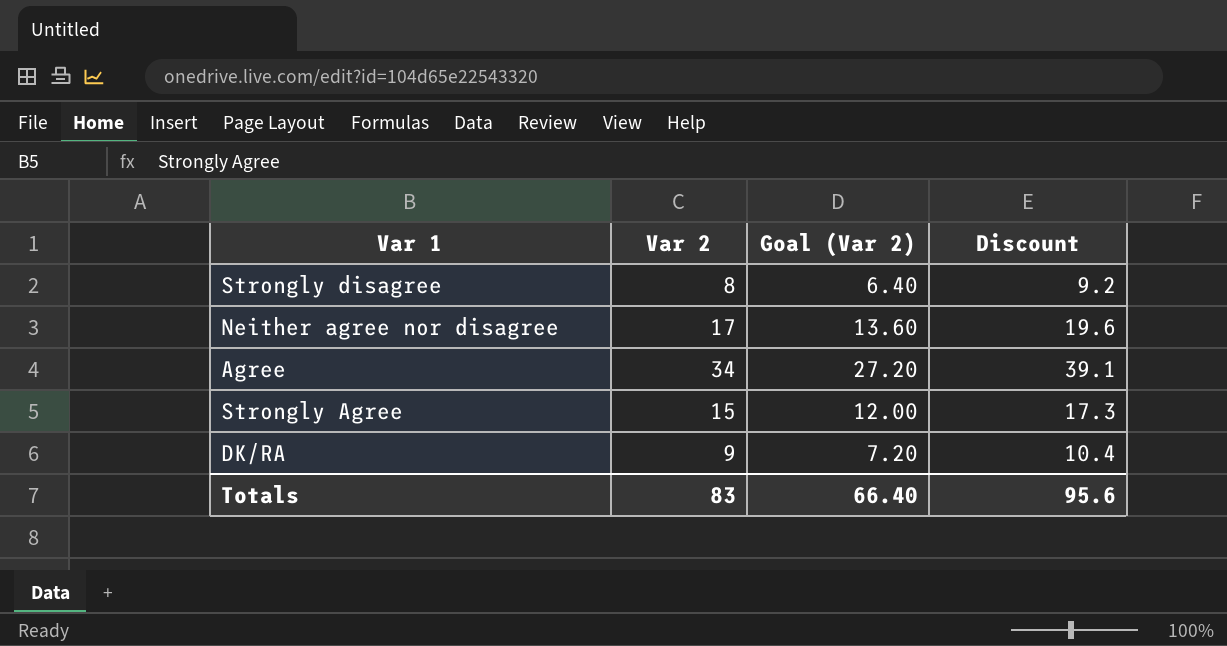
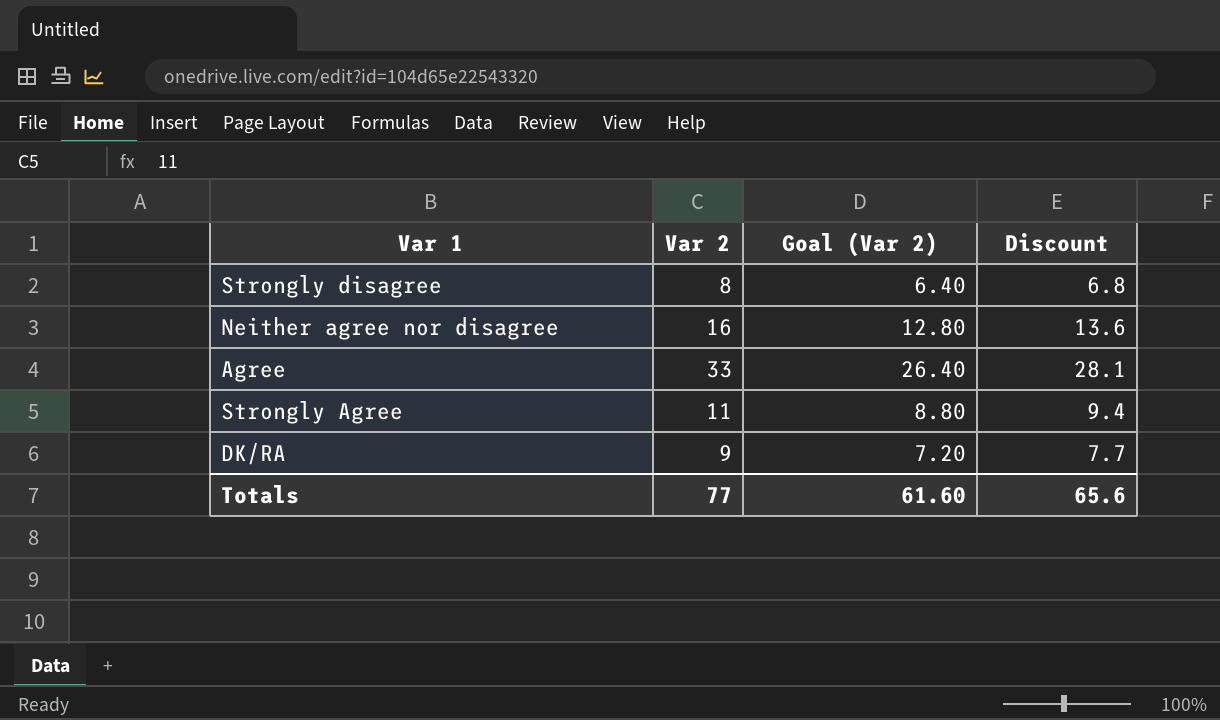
column Discount | formula: [Var 2] * 1.15 -> [Var 2] * 0.85
Neither agree nor disagree | Var 2: 17 -> 16
Neither agree nor disagree | Goal (Var 2): 13.60 -> 12.80
Agree | Var 2: 34 -> 33
Agree | Goal (Var 2): 27.20 -> 26.40
Strongly Agree | Var 2: 15 -> 11
Strongly Agree | Goal (Var 2): 12.00 -> 8.80
Totals | Var 2: 83 -> 77
Totals | Goal (Var 2): 66.40 -> 61.60
Totals | Discount: 95.6 -> 65.6

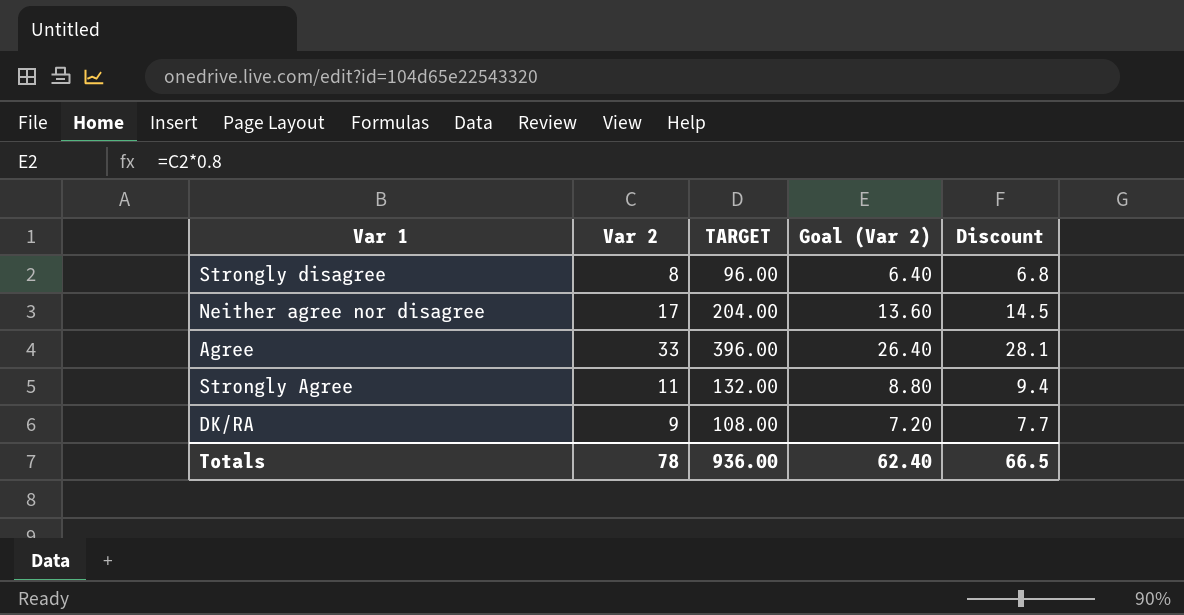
column TARGET | formula: none -> [Var 2] * 12
Neither agree nor disagree | Var 2: 16 -> 17
Neither agree nor disagree | Goal (Var 2): 12.80 -> 13.60
Neither agree nor disagree | Discount: 13.6 -> 14.5
Totals | Var 2: 77 -> 78
Totals | Goal (Var 2): 61.60 -> 62.40
Totals | Discount: 65.6 -> 66.5

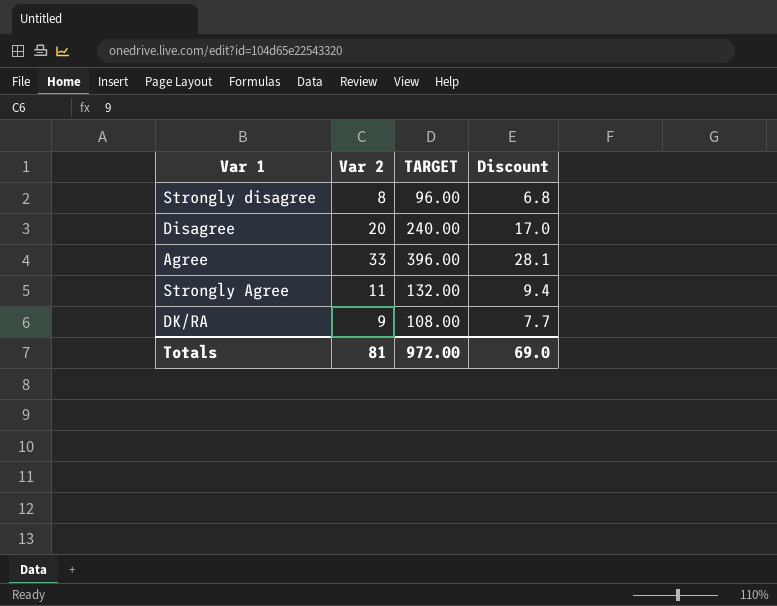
column Goal (Var 2) | formula: [Var 2] * 0.8 -> none
row Neither agree nor disagree: 17 | 204.00 | 13.60 | 14.5 -> none
row Disagree: none -> 20 | 240.00 | 17.0
Totals | Var 2: 78 -> 81
Totals | TARGET: 936.00 -> 972.00
Totals | Discount: 66.5 -> 69.0

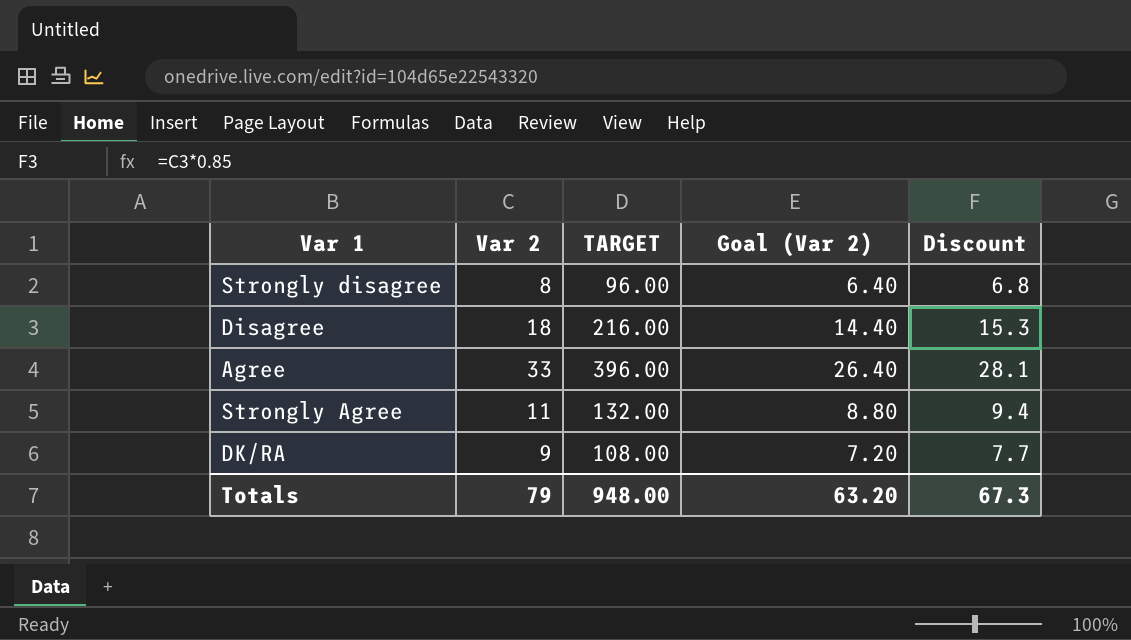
column Goal (Var 2) | formula: none -> [Var 2] * 0.8
Disagree | Var 2: 20 -> 18
Disagree | TARGET: 240.00 -> 216.00
Disagree | Discount: 17.0 -> 15.3
Totals | Var 2: 81 -> 79
Totals | TARGET: 972.00 -> 948.00
Totals | Discount: 69.0 -> 67.3

